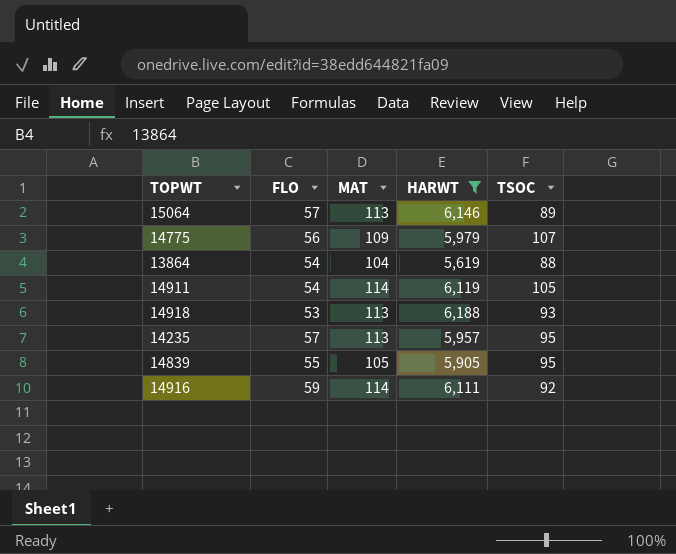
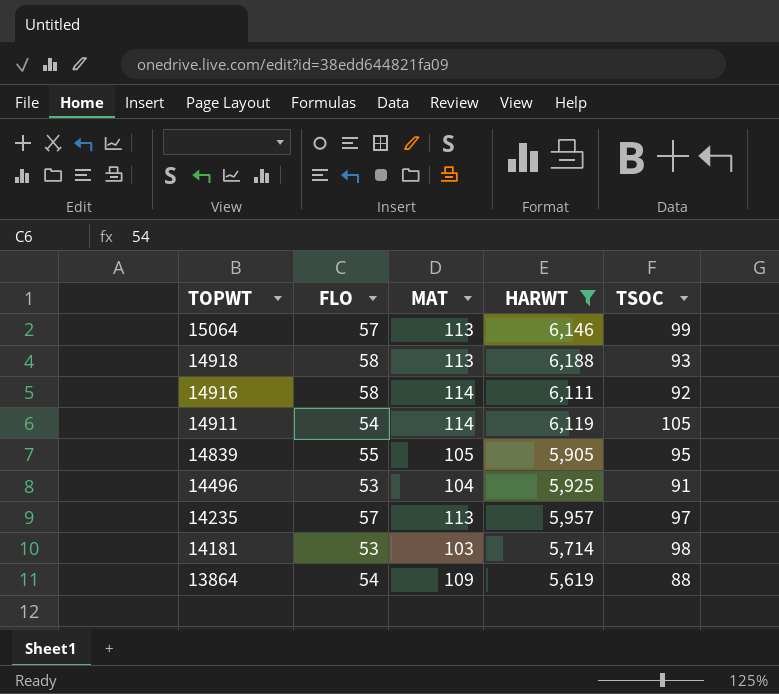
row order: none -> TOPWT descending
row 14775: 56 | 109 | 5,979 | 107 -> none
15064 | TSOC: 89 -> 99
14918 | FLO: 53 -> 58
14916 | FLO: 59 -> 58
row 14496: none -> 53 | 104 | 5,925 | 91
14235 | TSOC: 95 -> 97
row 14181: none -> 53 | 103 | 5,714 | 98
13864 | MAT: 104 -> 109

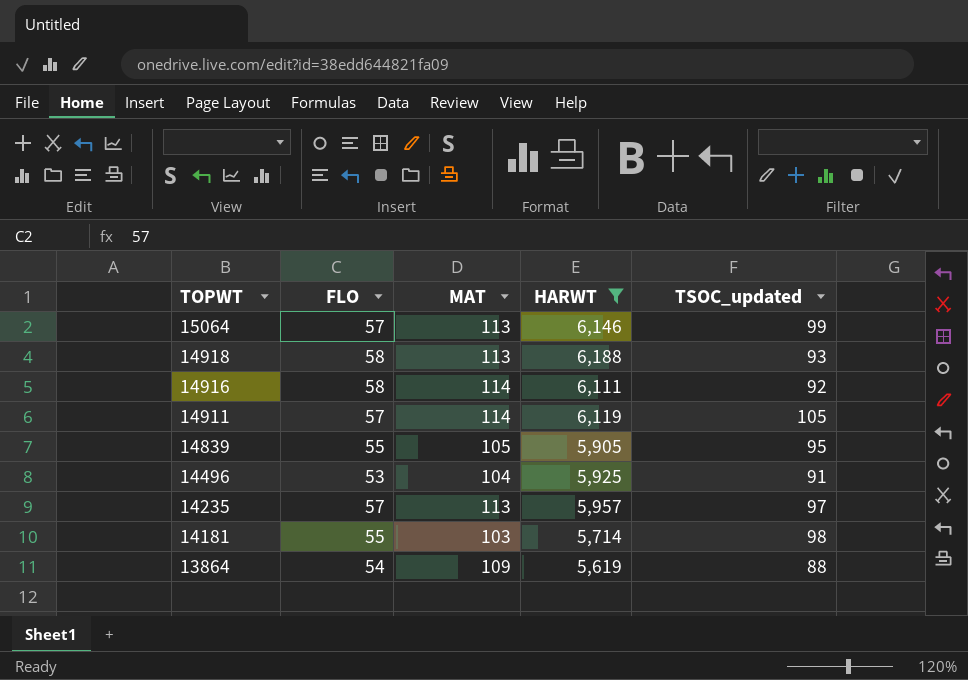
column name: TSOC -> TSOC_updated
14911 | FLO: 54 -> 57
14181 | FLO: 53 -> 55

